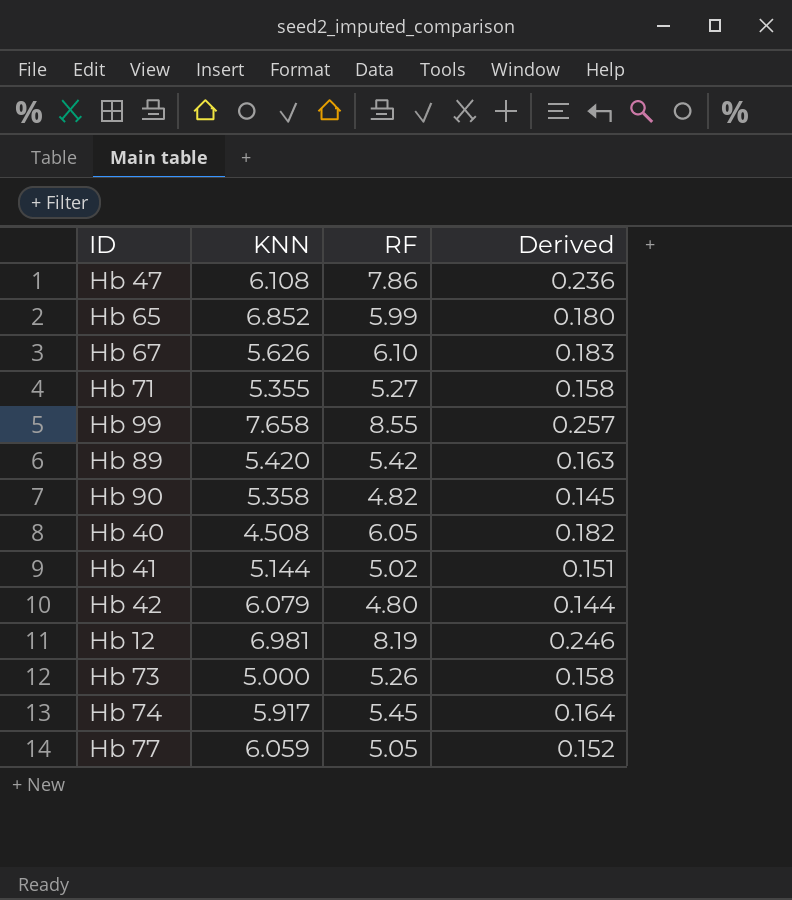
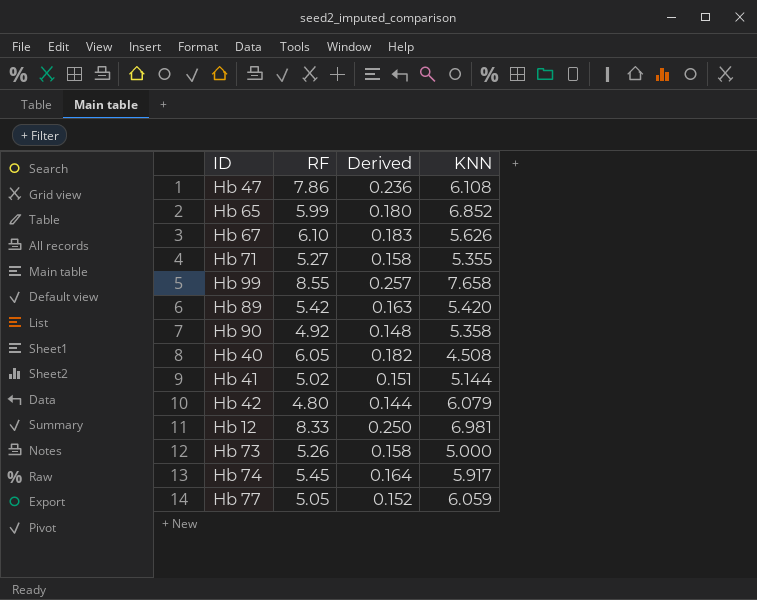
column KNN | position: 2 -> 4
Hb 90 | RF: 4.82 -> 4.92
Hb 90 | Derived: 0.145 -> 0.148
Hb 12 | RF: 8.19 -> 8.33
Hb 12 | Derived: 0.246 -> 0.250

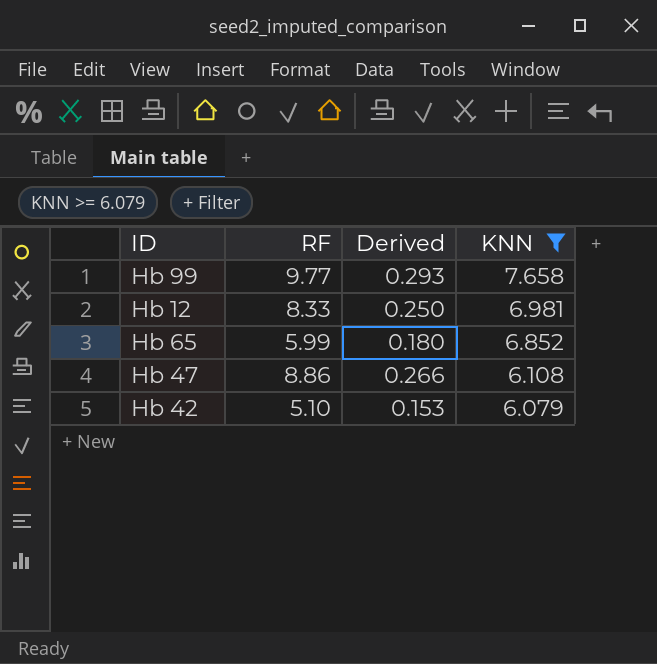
filter: none -> KNN >= 6.079
row order: none -> KNN descending
Hb 99 | RF: 8.55 -> 9.77
Hb 99 | Derived: 0.257 -> 0.293
Hb 47 | RF: 7.86 -> 8.86
Hb 47 | Derived: 0.236 -> 0.266
Hb 42 | RF: 4.80 -> 5.10
Hb 42 | Derived: 0.144 -> 0.153

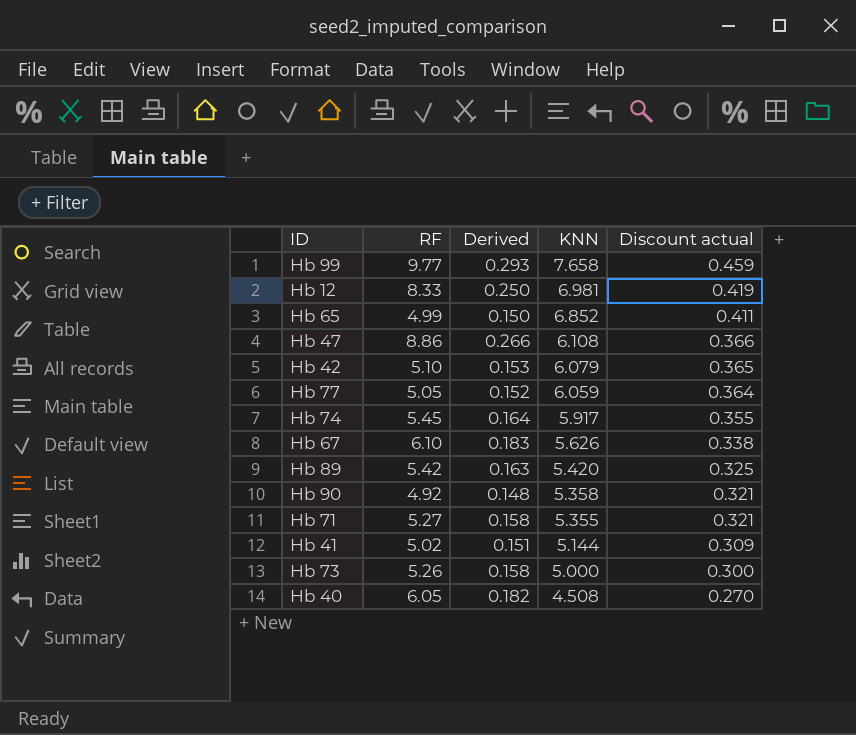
filter: KNN >= 6.079 -> none
column Discount actual | formula: none -> [KNN] * 0.06
Hb 65 | RF: 5.99 -> 4.99
Hb 65 | Derived: 0.180 -> 0.150

